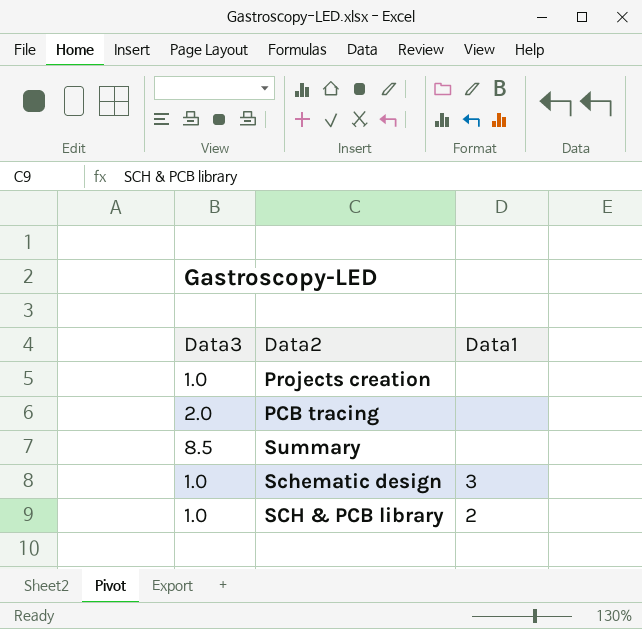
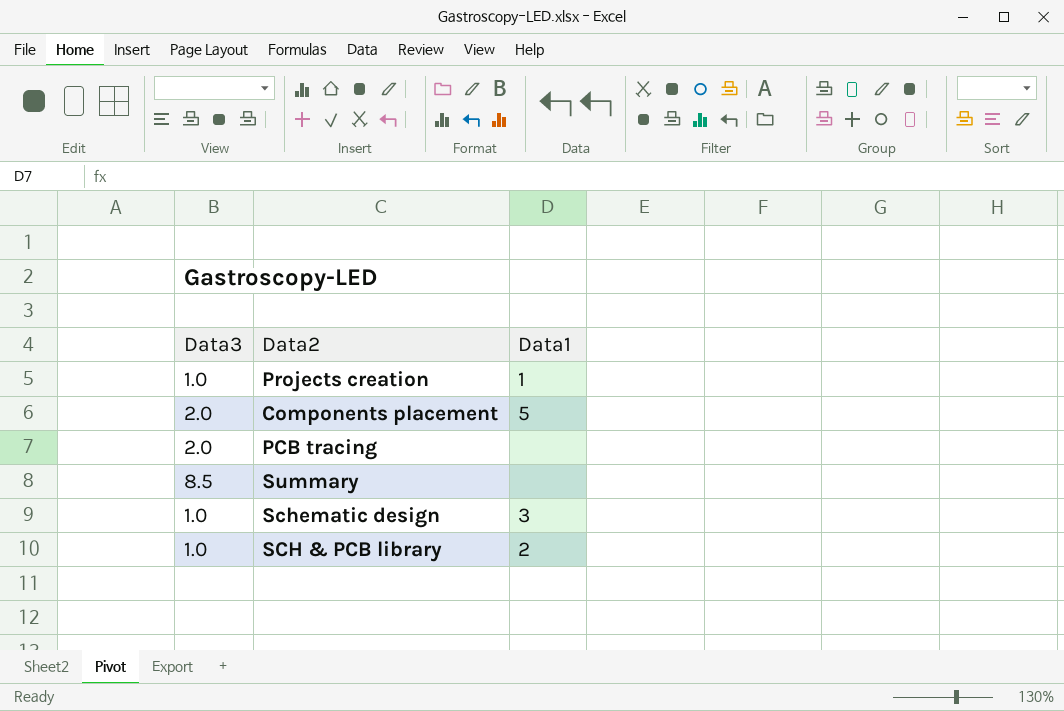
Projects creation | Data1: none -> 1
row Components placement: none -> 2.0 | 5

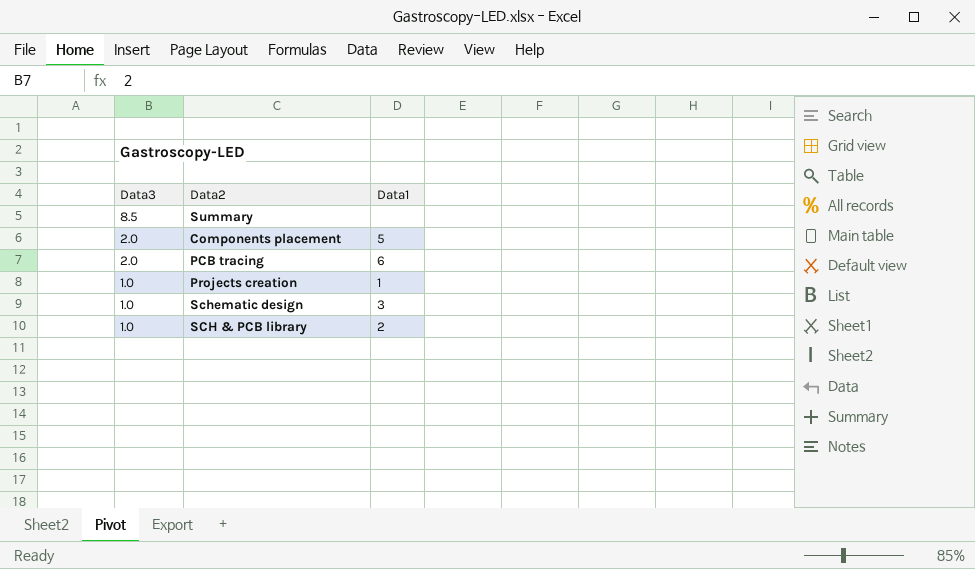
row order: none -> Data3 descending
PCB tracing | Data1: none -> 6

